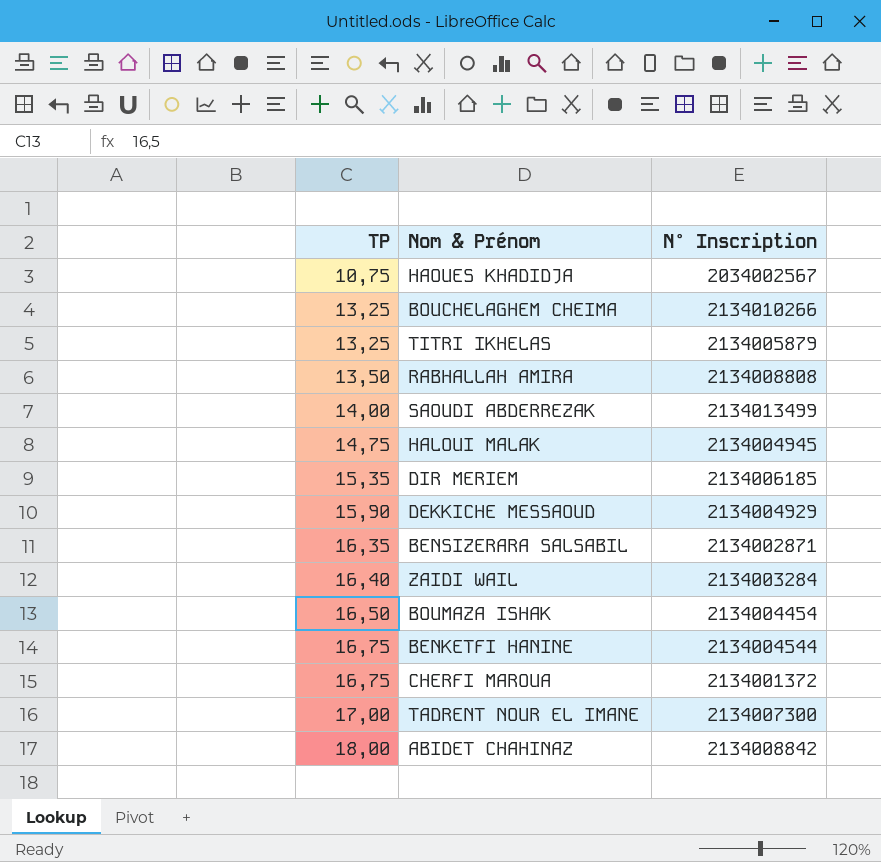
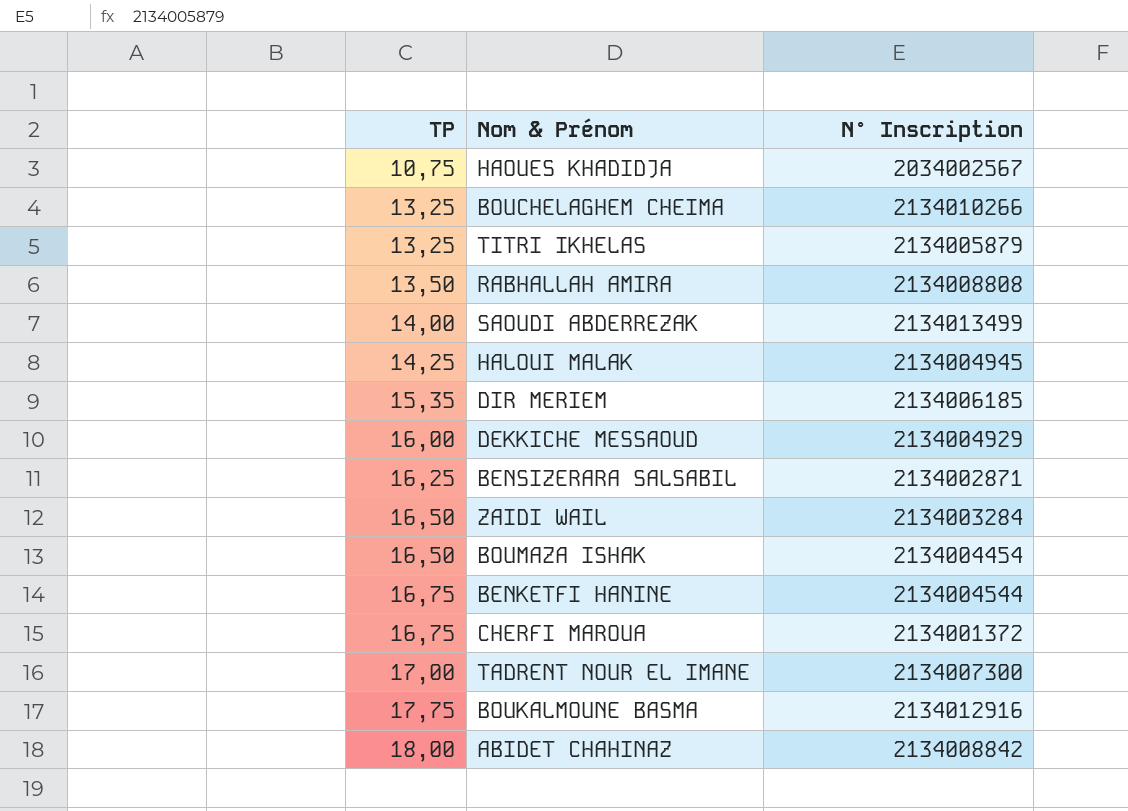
HALOUI MALAK | TP: 14,75 -> 14,25
DEKKICHE MESSAOUD | TP: 15,90 -> 16,00
BENSIZERARA SALSABIL | TP: 16,35 -> 16,25
ZAIDI WAIL | TP: 16,40 -> 16,50
row BOUKALMOUNE BASMA: none -> 17,75 | 2134012916

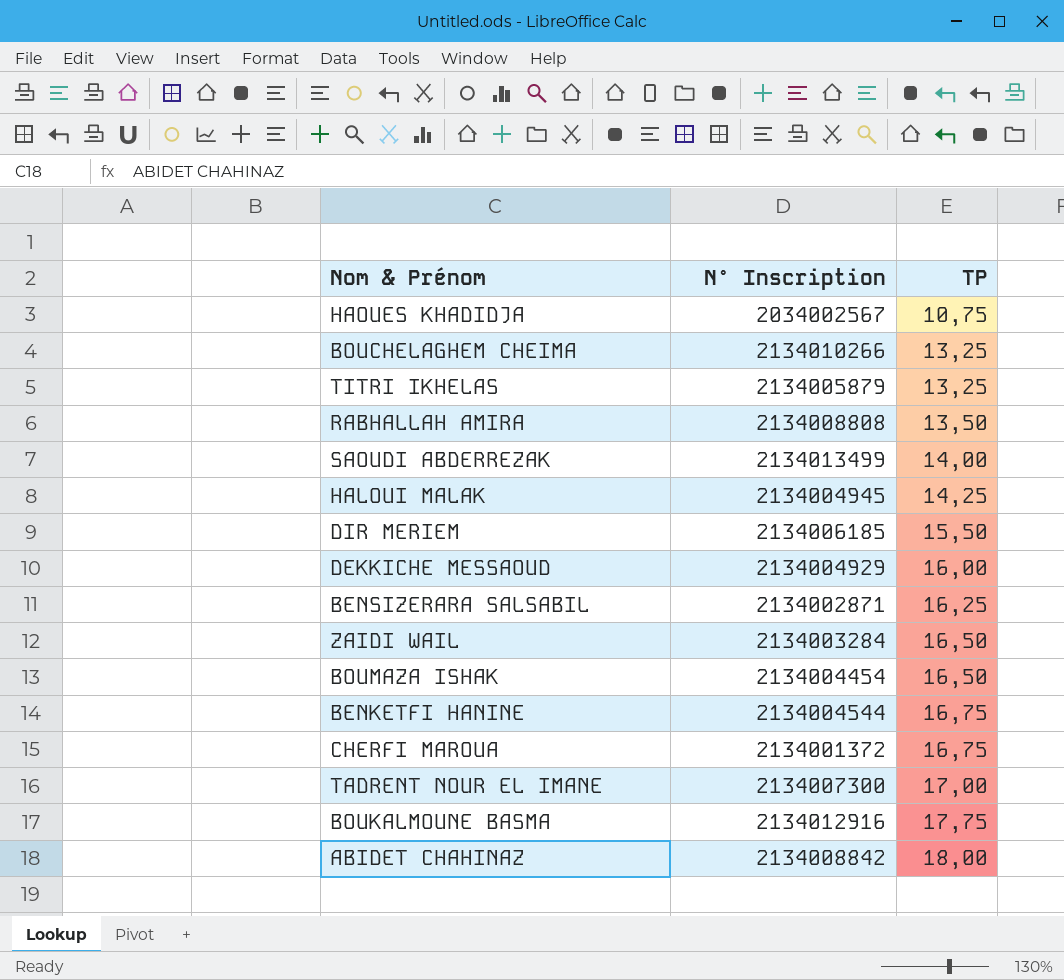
column TP | position: 1 -> 3
DIR MERIEM | TP: 15,35 -> 15,50

